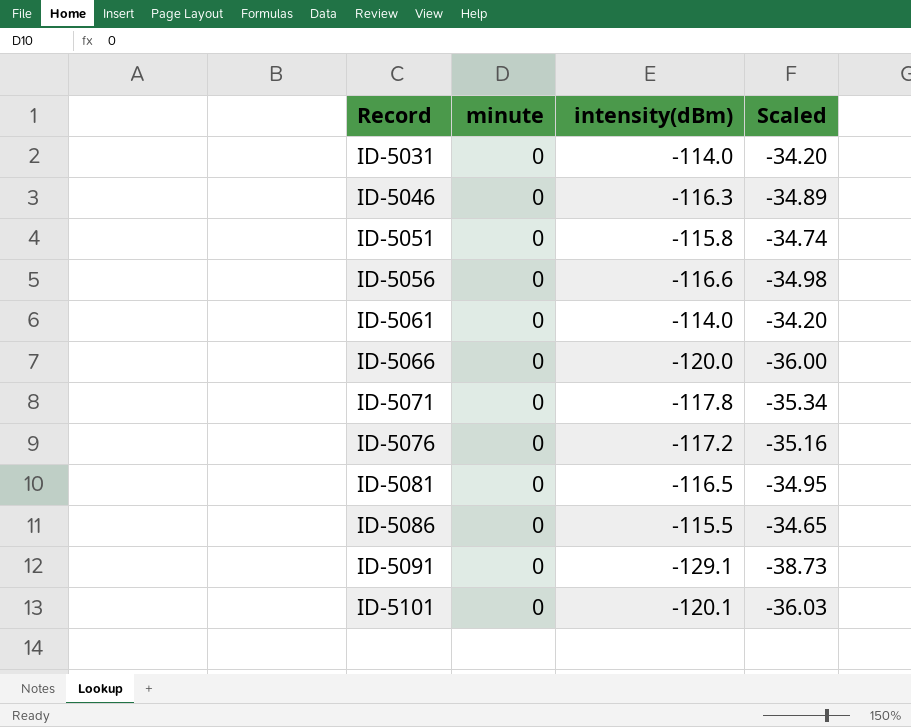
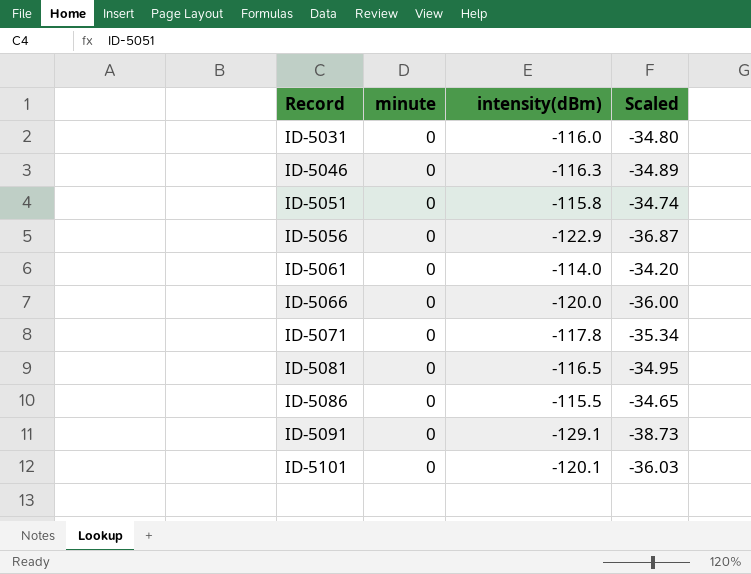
row ID-5076: 0 | -117.2 | -35.16 -> none
ID-5031 | intensity(dBm): -114.0 -> -116.0
ID-5031 | Scaled: -34.20 -> -34.80
ID-5056 | intensity(dBm): -116.6 -> -122.9
ID-5056 | Scaled: -34.98 -> -36.87

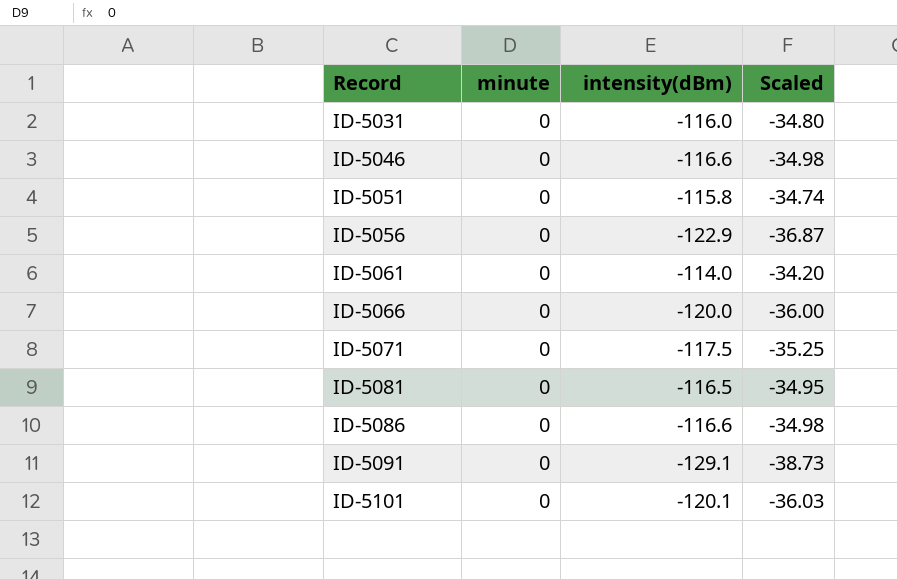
ID-5046 | intensity(dBm): -116.3 -> -116.6
ID-5046 | Scaled: -34.89 -> -34.98
ID-5071 | intensity(dBm): -117.8 -> -117.5
ID-5071 | Scaled: -35.34 -> -35.25
ID-5086 | intensity(dBm): -115.5 -> -116.6
ID-5086 | Scaled: -34.65 -> -34.98

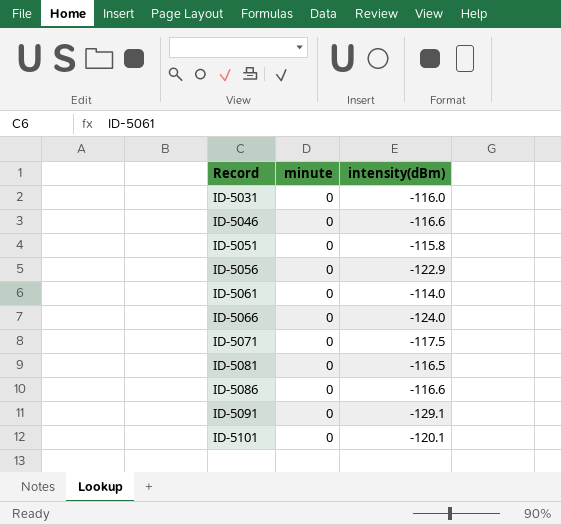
column Scaled | formula: [intensity(dBm)] * 0.3 -> none
ID-5066 | intensity(dBm): -120.0 -> -124.0

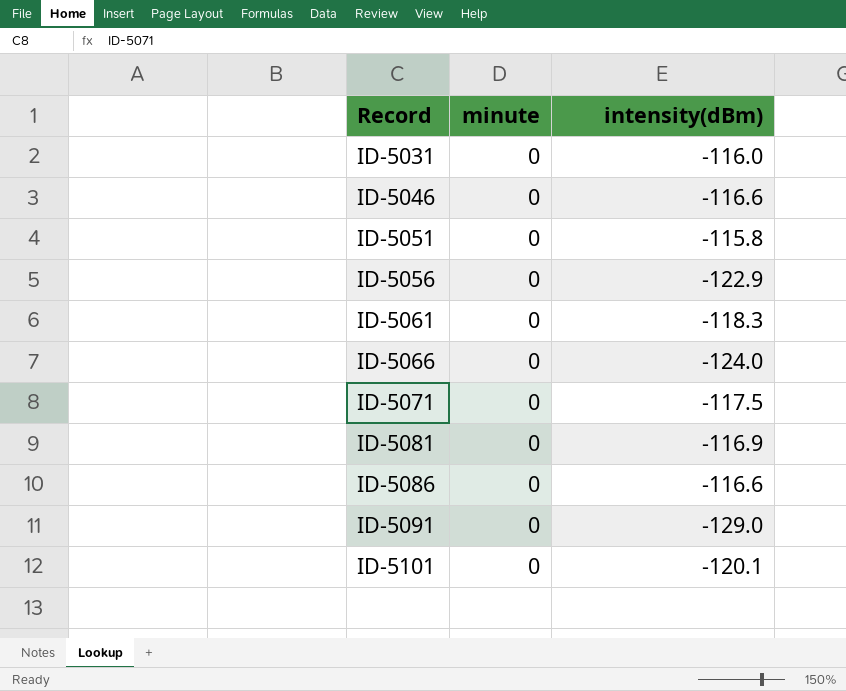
ID-5061 | intensity(dBm): -114.0 -> -118.3
ID-5081 | intensity(dBm): -116.5 -> -116.9
ID-5091 | intensity(dBm): -129.1 -> -129.0

